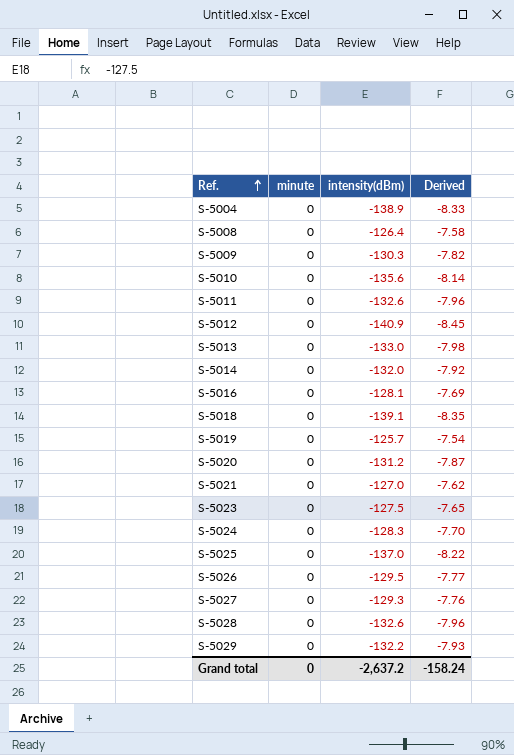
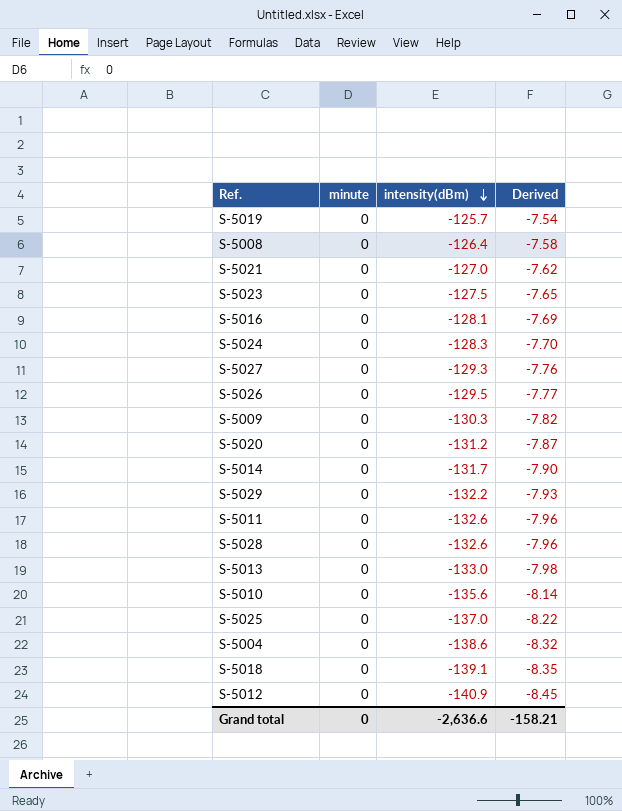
row order: Ref. ascending -> intensity(dBm) descending
S-5014 | intensity(dBm): -132.0 -> -131.7
S-5014 | Derived: -7.92 -> -7.90
S-5004 | intensity(dBm): -138.9 -> -138.6
S-5004 | Derived: -8.33 -> -8.32
Grand total | intensity(dBm): -2,637.2 -> -2,636.6
Grand total | Derived: -158.24 -> -158.21

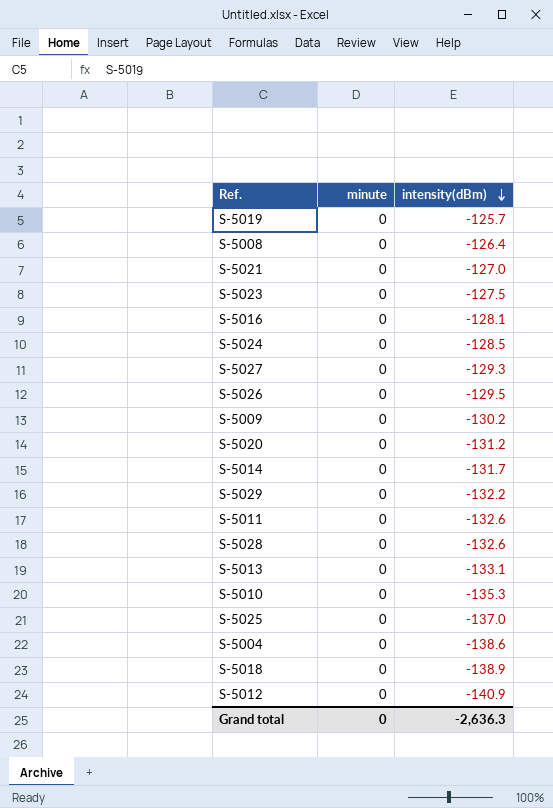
column Derived | formula: [intensity(dBm)] * 0.06 -> none
S-5024 | intensity(dBm): -128.3 -> -128.5
S-5009 | intensity(dBm): -130.3 -> -130.2
S-5013 | intensity(dBm): -133.0 -> -133.1
S-5010 | intensity(dBm): -135.6 -> -135.3
S-5018 | intensity(dBm): -139.1 -> -138.9
Grand total | intensity(dBm): -2,636.6 -> -2,636.3

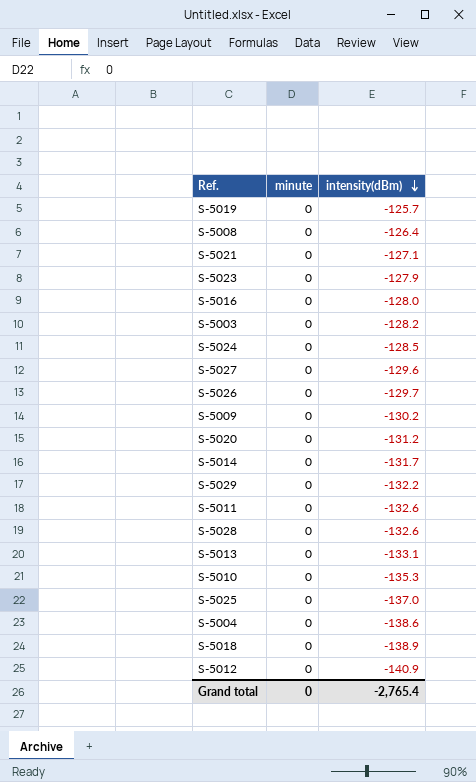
S-5021 | intensity(dBm): -127.0 -> -127.1
S-5023 | intensity(dBm): -127.5 -> -127.9
S-5016 | intensity(dBm): -128.1 -> -128.0
row S-5003: none -> 0 | -128.2
S-5027 | intensity(dBm): -129.3 -> -129.6
S-5026 | intensity(dBm): -129.5 -> -129.7
Grand total | intensity(dBm): -2,636.3 -> -2,765.4

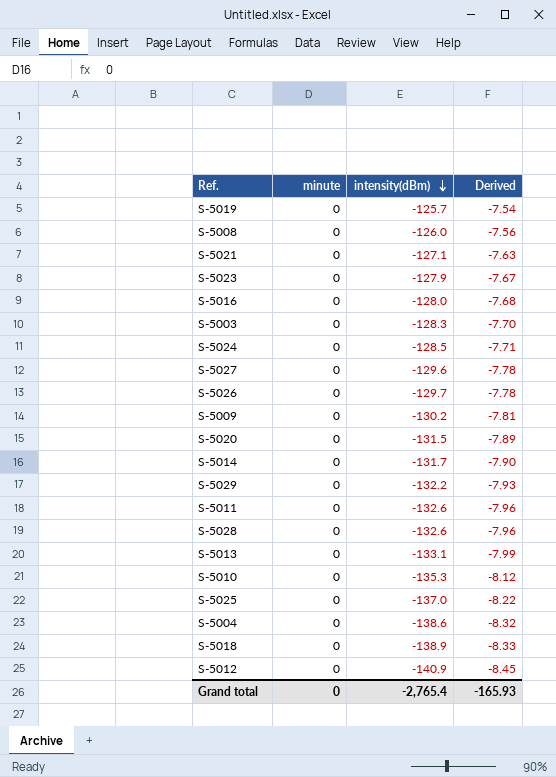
column Derived | formula: none -> [intensity(dBm)] * 0.06
S-5008 | intensity(dBm): -126.4 -> -126.0
S-5003 | intensity(dBm): -128.2 -> -128.3
S-5020 | intensity(dBm): -131.2 -> -131.5

